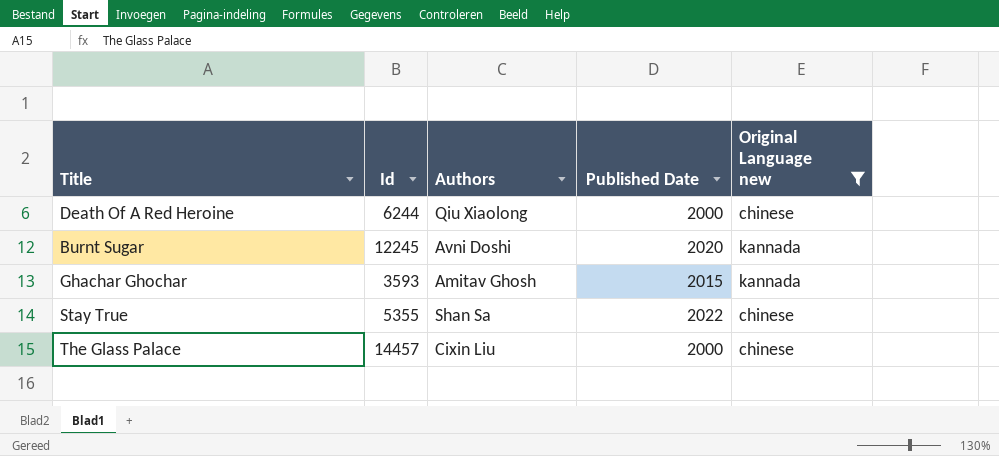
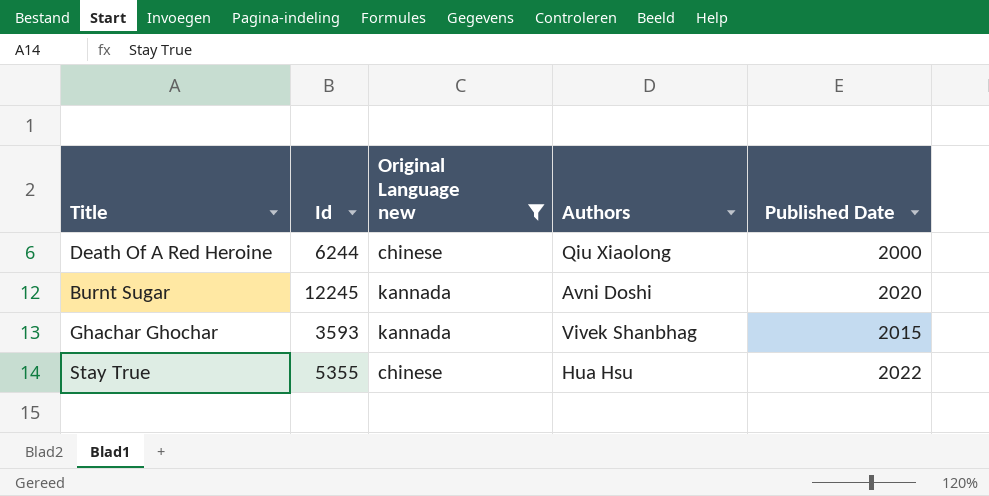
column Original Language new | position: 5 -> 3
row The Glass Palace: 14457 | Cixin Liu | 2000 | chinese -> none
Ghachar Ghochar | Authors: Amitav Ghosh -> Vivek Shanbhag
Stay True | Authors: Shan Sa -> Hua Hsu

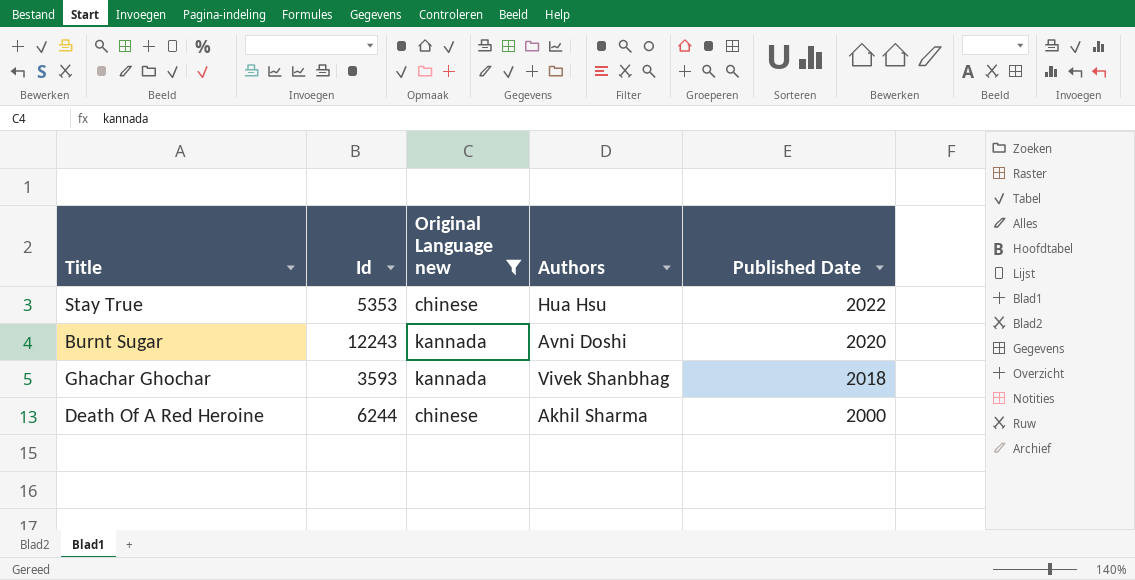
row order: none -> Published Date descending
Stay True | Id: 5355 -> 5353
Burnt Sugar | Id: 12245 -> 12243
Ghachar Ghochar | Published Date: 2015 -> 2018
Death Of A Red Heroine | Authors: Qiu Xiaolong -> Akhil Sharma

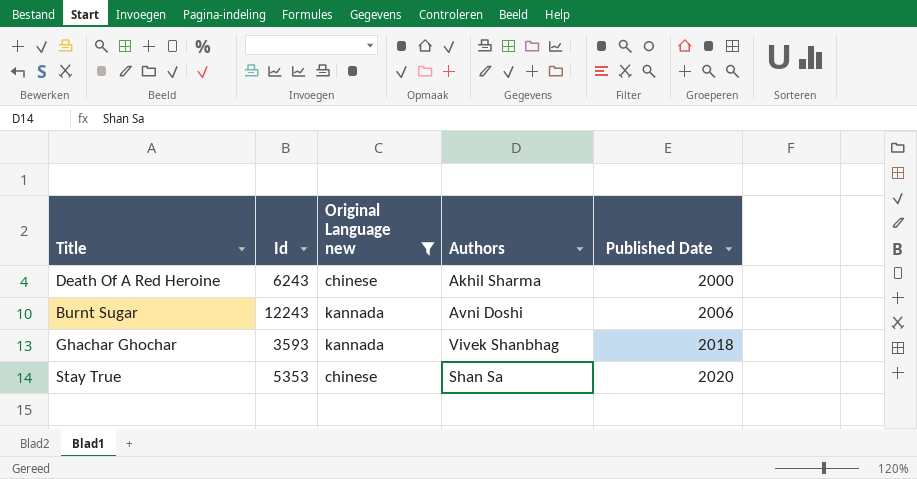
row order: Published Date descending -> Published Date ascending
Death Of A Red Heroine | Id: 6244 -> 6243
Burnt Sugar | Published Date: 2020 -> 2006
Stay True | Authors: Hua Hsu -> Shan Sa
Stay True | Published Date: 2022 -> 2020

